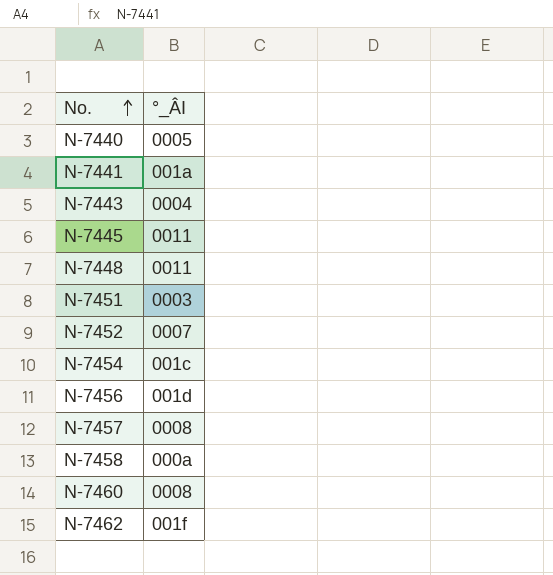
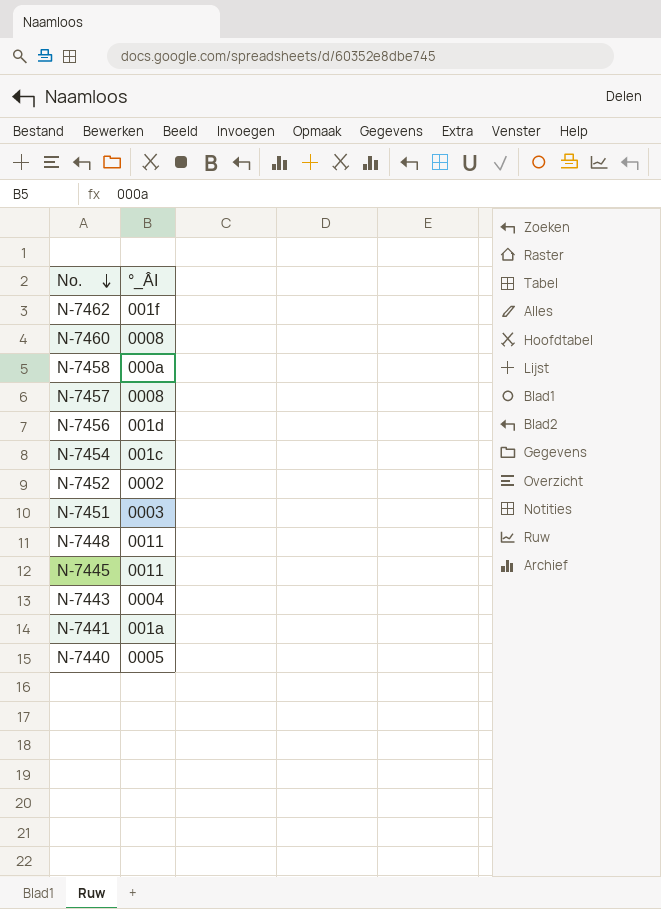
row order: No. ascending -> No. descending
N-7452 | °_ÂI: 0007 -> 0002

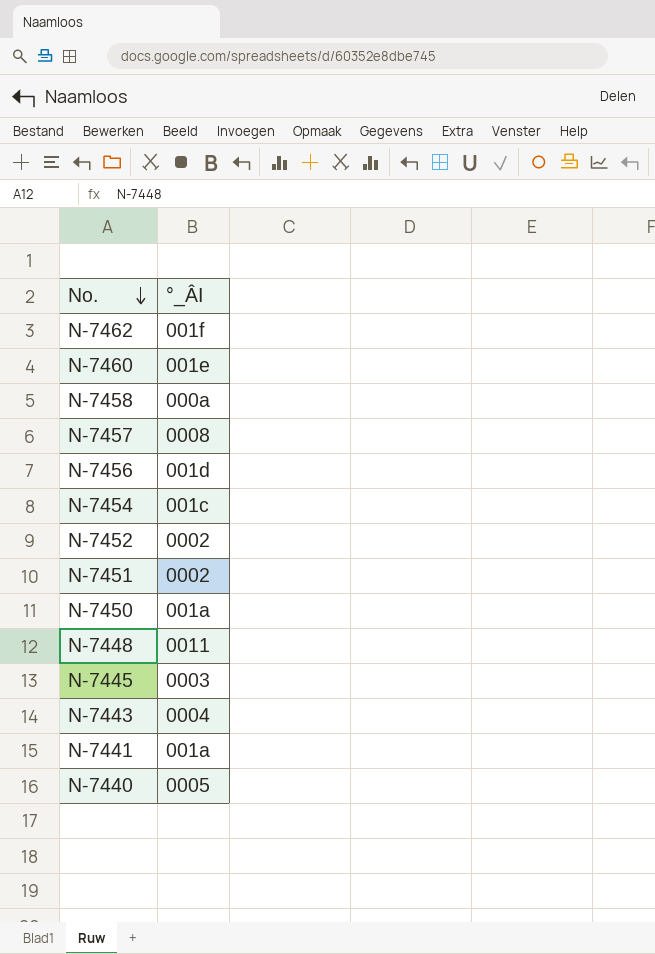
N-7460 | °_ÂI: 0008 -> 001e
N-7451 | °_ÂI: 0003 -> 0002
row N-7450: none -> 001a
N-7445 | °_ÂI: 0011 -> 0003

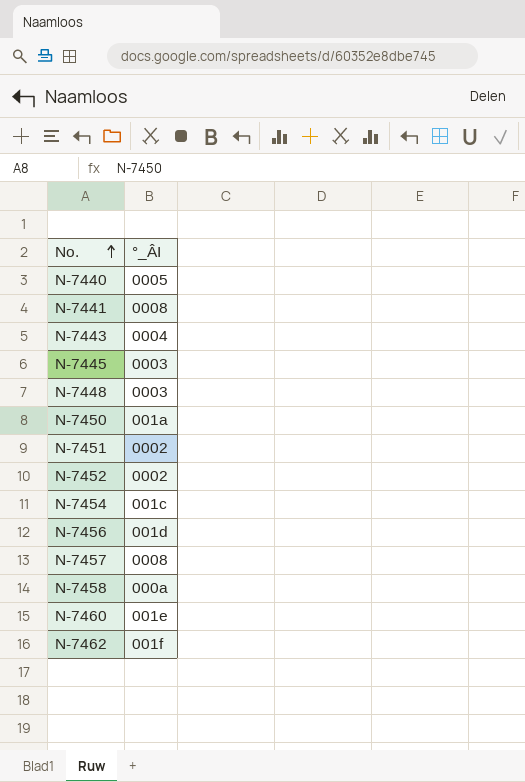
row order: No. descending -> No. ascending
N-7441 | °_ÂI: 001a -> 0008
N-7448 | °_ÂI: 0011 -> 0003

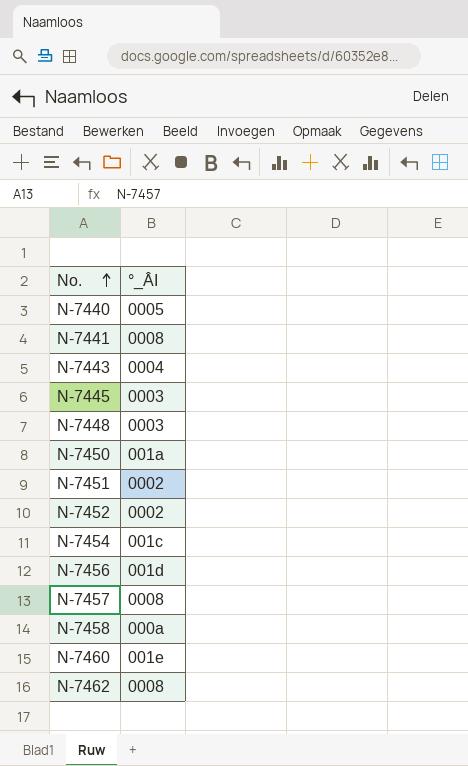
N-7462 | °_ÂI: 001f -> 0008

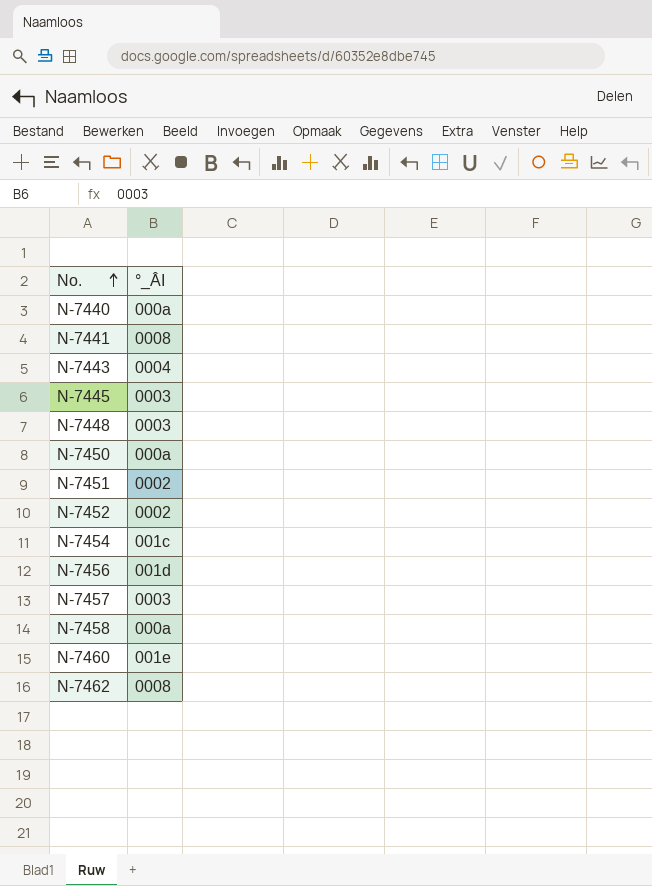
N-7440 | °_ÂI: 0005 -> 000a
N-7450 | °_ÂI: 001a -> 000a
N-7457 | °_ÂI: 0008 -> 0003

